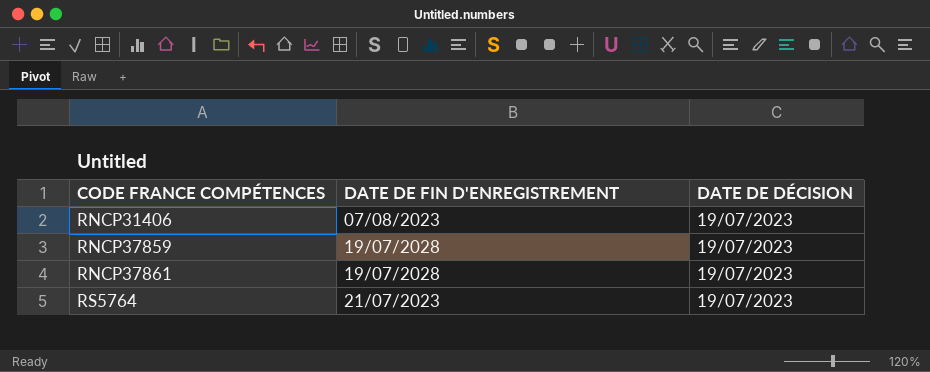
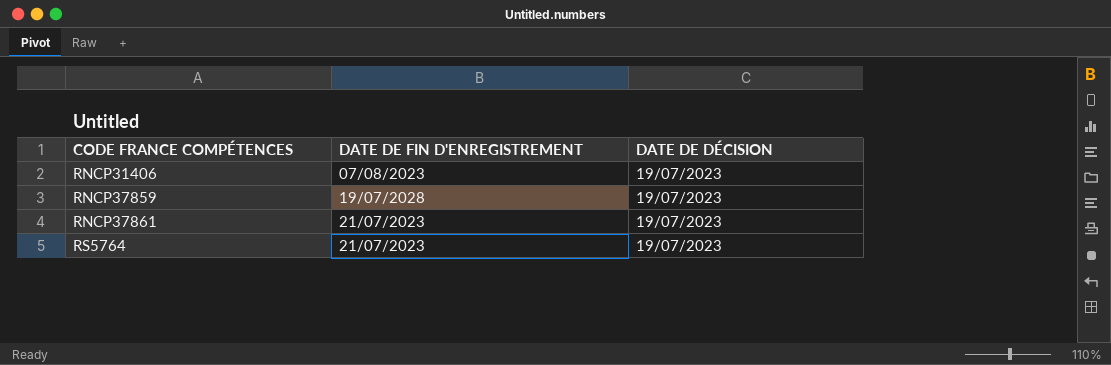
RNCP37861 | DATE DE FIN D'ENREGISTREMENT: 19/07/2028 -> 21/07/2023

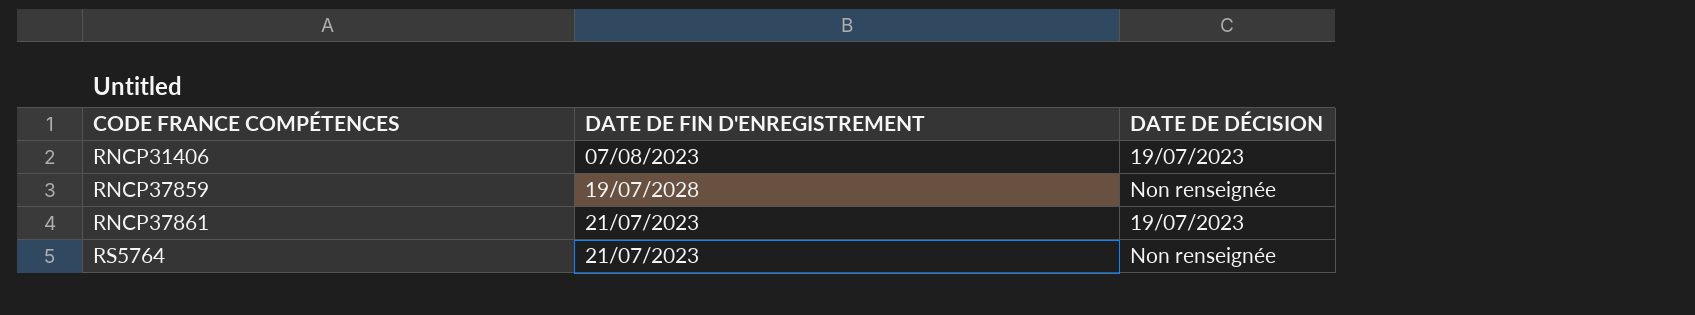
RNCP37859 | DATE DE DÉCISION: 19/07/2023 -> Non renseignée
RS5764 | DATE DE DÉCISION: 19/07/2023 -> Non renseignée

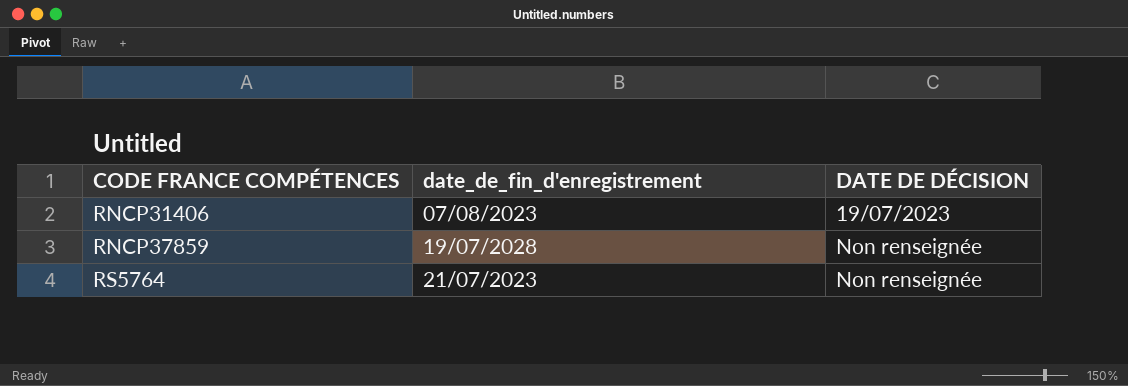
column name: DATE DE FIN D'ENREGISTREMENT -> date_de_fin_d'enregistrement
row RNCP37861: 21/07/2023 | 19/07/2023 -> none

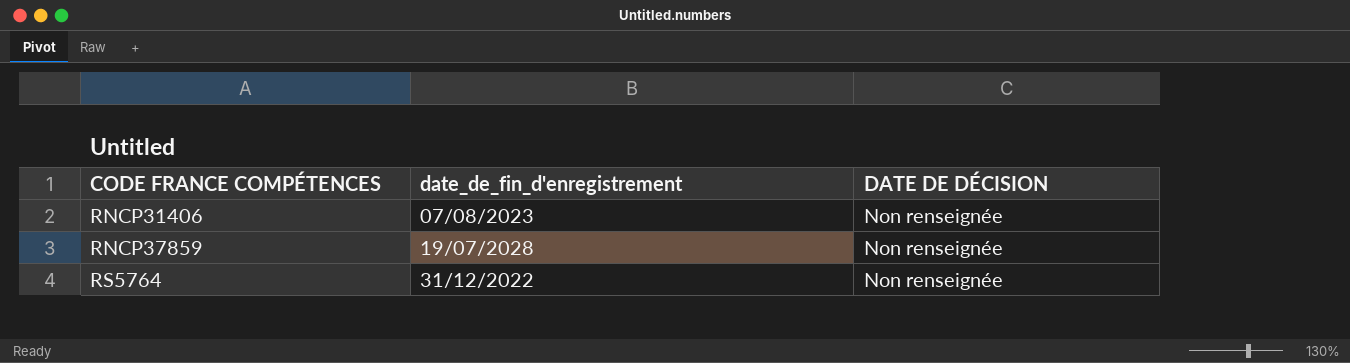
RNCP31406 | DATE DE DÉCISION: 19/07/2023 -> Non renseignée
RS5764 | date_de_fin_d'enregistrement: 21/07/2023 -> 31/12/2022

